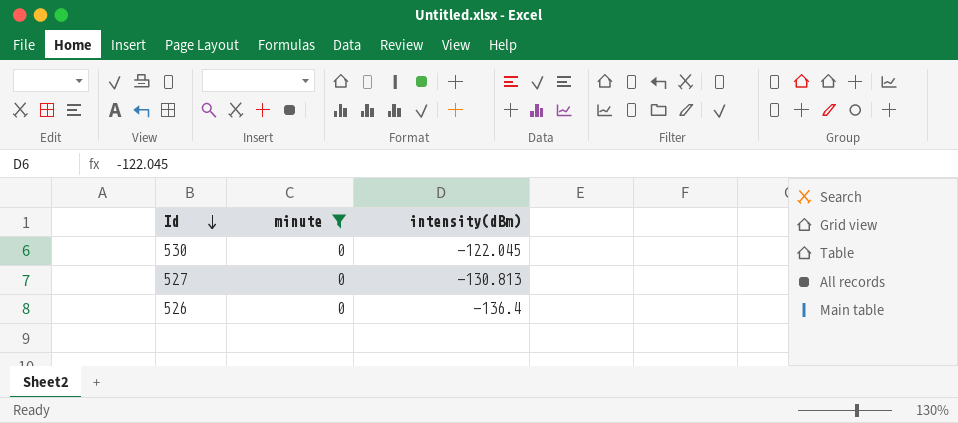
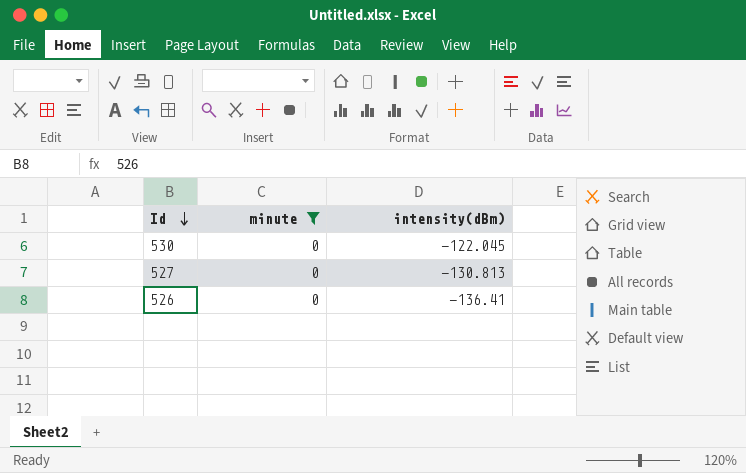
526 | intensity(dBm): -136.4 -> -136.41

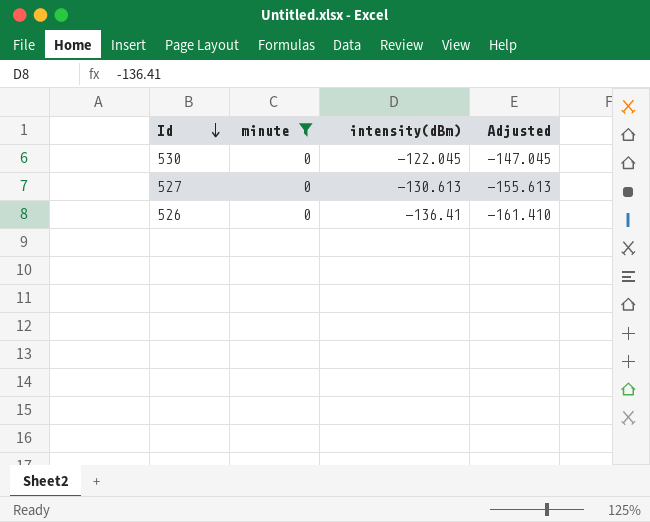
column Adjusted | formula: none -> [intensity(dBm)] - 25
527 | intensity(dBm): -130.813 -> -130.613

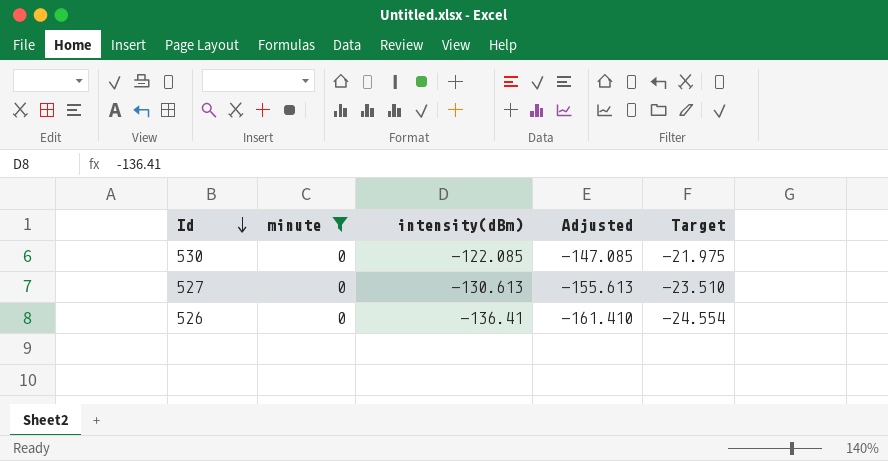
column Target | formula: none -> [intensity(dBm)] * 0.18
530 | intensity(dBm): -122.045 -> -122.085
530 | Adjusted: -147.045 -> -147.085

